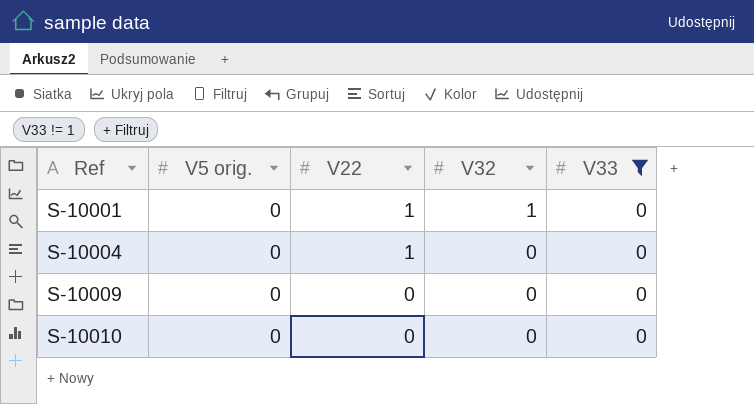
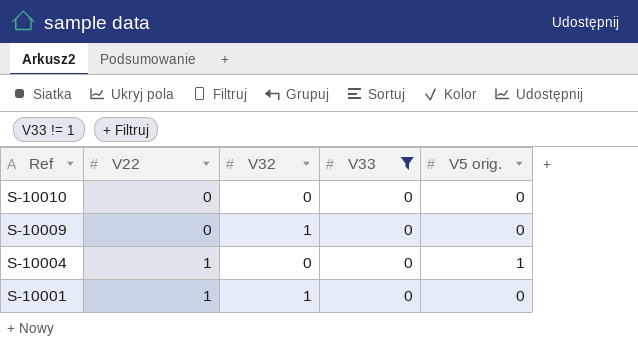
row order: Ref ascending -> Ref descending
column V5 orig. | position: 2 -> 5
S-10009 | V32: 0 -> 1
S-10004 | V5 orig.: 0 -> 1

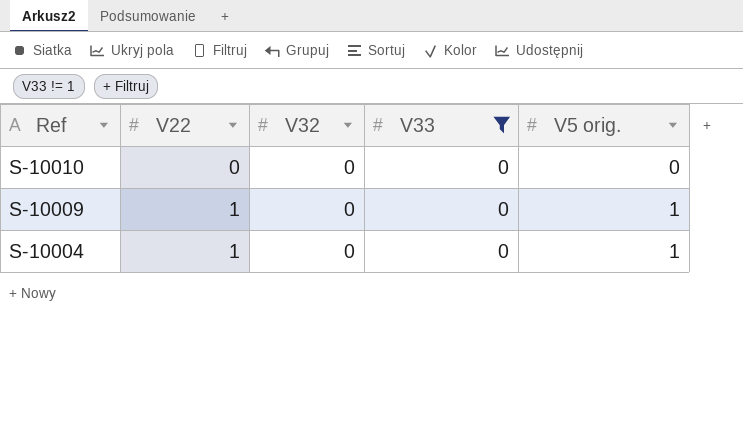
row S-10001: 1 | 1 | 0 | 0 -> none
S-10009 | V22: 0 -> 1
S-10009 | V32: 1 -> 0
S-10009 | V5 orig.: 0 -> 1

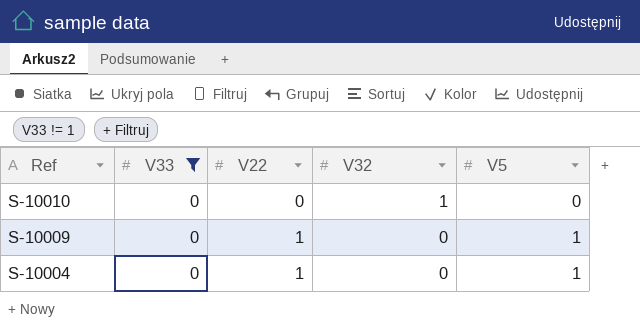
column V33 | position: 4 -> 2
column name: V5 orig. -> V5
S-10010 | V32: 0 -> 1

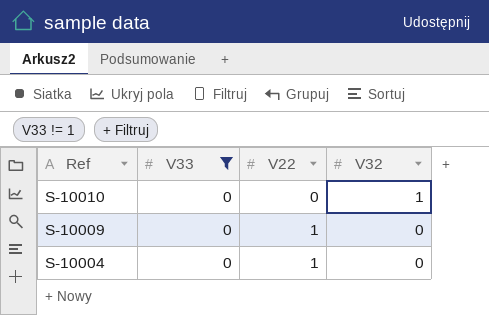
column V5 | position: 5 -> none

